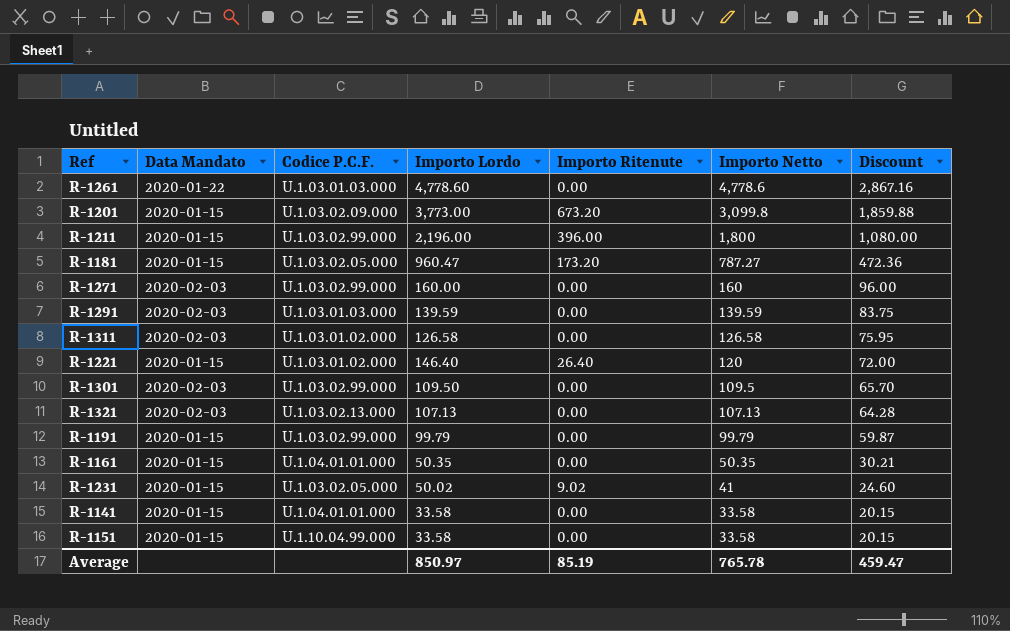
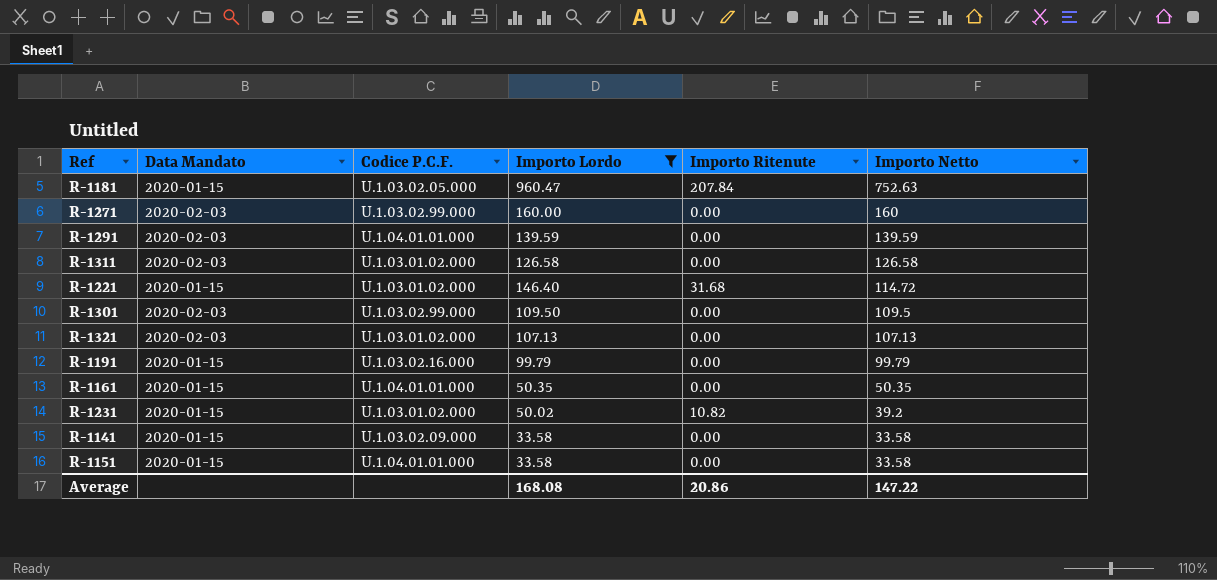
filter: none -> Importo Lordo <= 960.47
column Discount | formula: [Importo Netto] * 0.6 -> none
R-1181 | Importo Ritenute: 173.20 -> 207.84
R-1181 | Importo Netto: 787.27 -> 752.63
R-1291 | Codice P.C.F.: U.1.03.01.03.000 -> U.1.04.01.01.000
R-1221 | Importo Ritenute: 26.40 -> 31.68
R-1221 | Importo Netto: 120 -> 114.72
R-1321 | Codice P.C.F.: U.1.03.02.13.000 -> U.1.03.01.02.000
R-1191 | Codice P.C.F.: U.1.03.02.99.000 -> U.1.03.02.16.000
R-1231 | Codice P.C.F.: U.1.03.02.05.000 -> U.1.03.01.02.000
R-1231 | Importo Ritenute: 9.02 -> 10.82
R-1231 | Importo Netto: 41 -> 39.2
R-1141 | Codice P.C.F.: U.1.04.01.01.000 -> U.1.03.02.09.000
R-1151 | Codice P.C.F.: U.1.10.04.99.000 -> U.1.04.01.01.000
Average | Importo Lordo: 850.97 -> 168.08
Average | Importo Ritenute: 85.19 -> 20.86
Average | Importo Netto: 765.78 -> 147.22

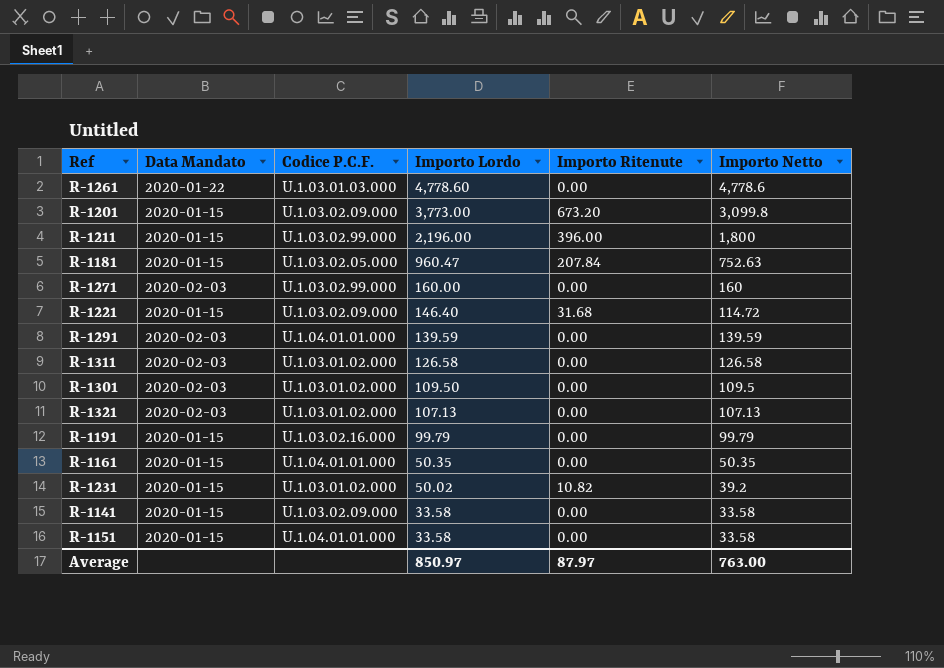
filter: Importo Lordo <= 960.47 -> none
row order: Importo Netto descending -> Importo Lordo descending
R-1221 | Codice P.C.F.: U.1.03.01.02.000 -> U.1.03.02.09.000
R-1301 | Codice P.C.F.: U.1.03.02.99.000 -> U.1.03.01.02.000
Average | Importo Lordo: 168.08 -> 850.97
Average | Importo Ritenute: 20.86 -> 87.97
Average | Importo Netto: 147.22 -> 763.00

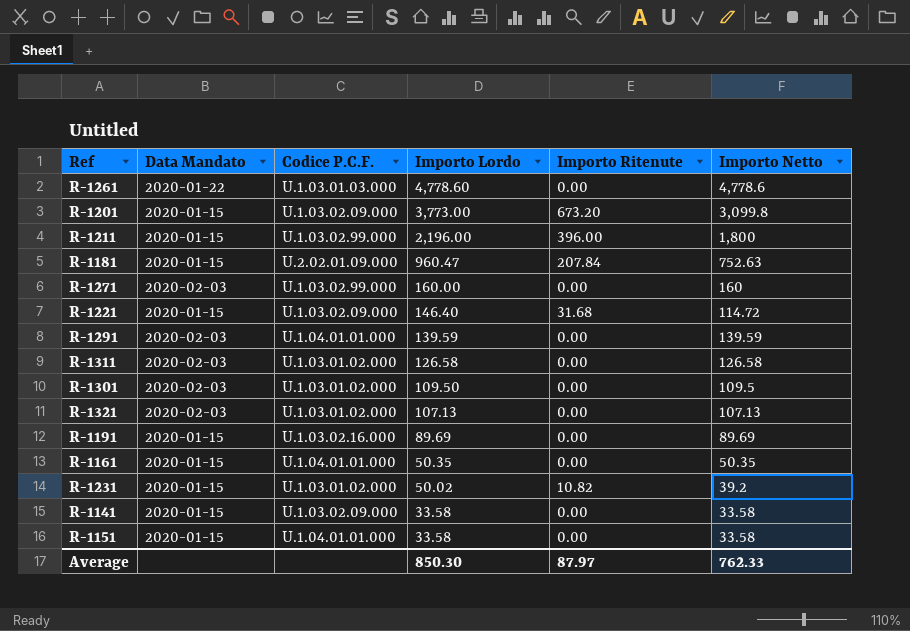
R-1181 | Codice P.C.F.: U.1.03.02.05.000 -> U.2.02.01.09.000
R-1191 | Importo Lordo: 99.79 -> 89.69
R-1191 | Importo Netto: 99.79 -> 89.69
Average | Importo Lordo: 850.97 -> 850.30
Average | Importo Netto: 763.00 -> 762.33

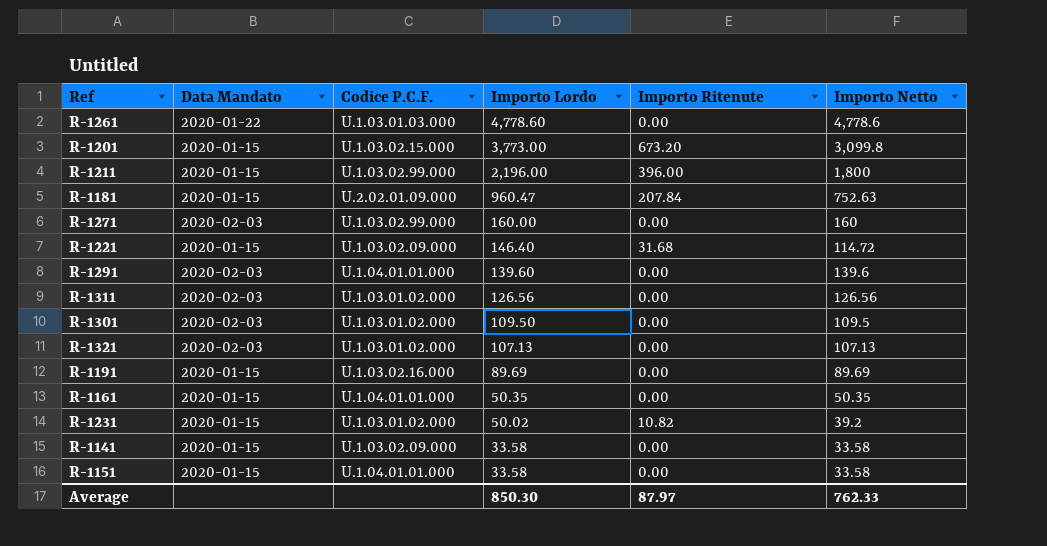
R-1201 | Codice P.C.F.: U.1.03.02.09.000 -> U.1.03.02.15.000
R-1291 | Importo Lordo: 139.59 -> 139.60
R-1291 | Importo Netto: 139.59 -> 139.6
R-1311 | Importo Lordo: 126.58 -> 126.56
R-1311 | Importo Netto: 126.58 -> 126.56

